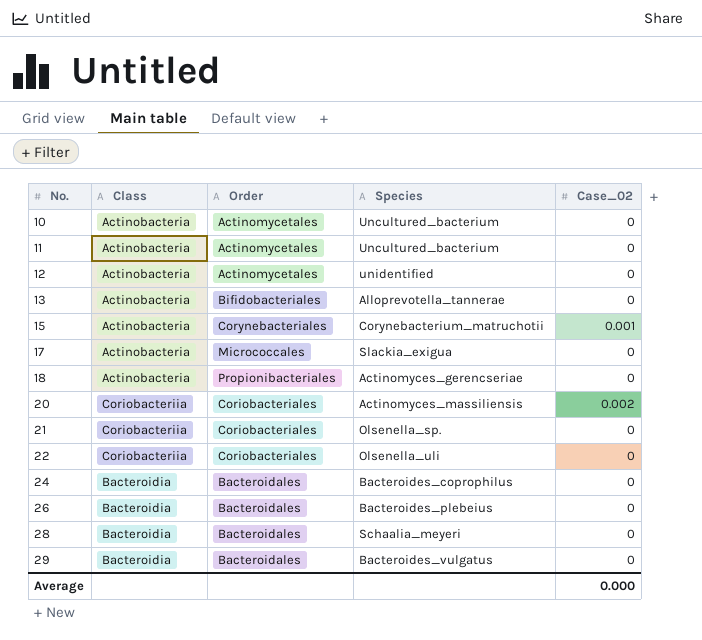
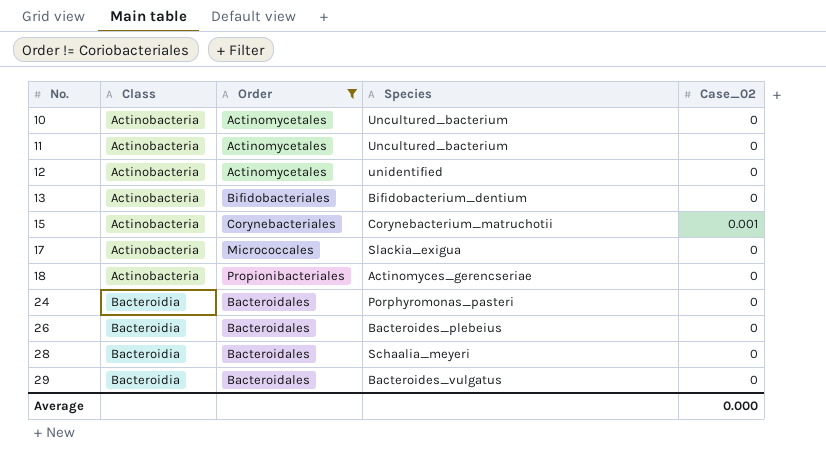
filter: none -> Order != Coriobacteriales
13 | Species: Alloprevotella_tannerae -> Bifidobacterium_dentium
24 | Species: Bacteroides_coprophilus -> Porphyromonas_pasteri

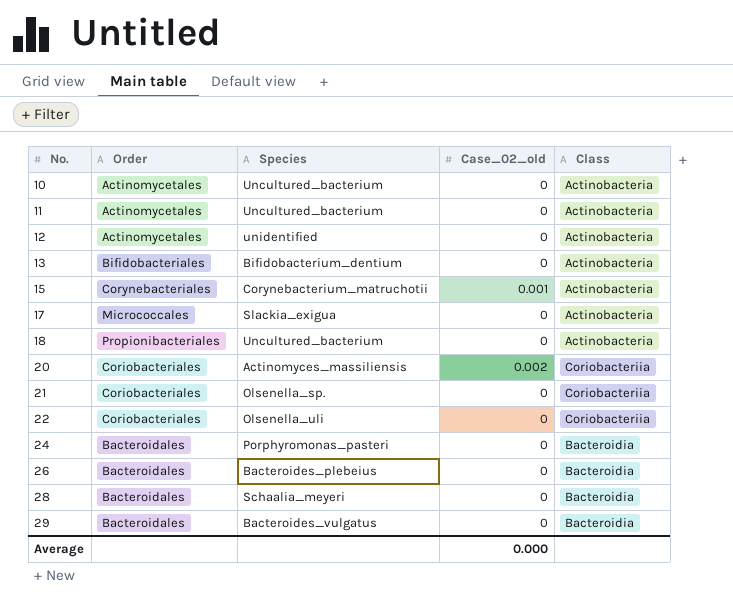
filter: Order != Coriobacteriales -> none
column name: Case_02 -> Case_02_old
column Class | position: 2 -> 5
18 | Species: Actinomyces_gerencseriae -> Uncultured_bacterium

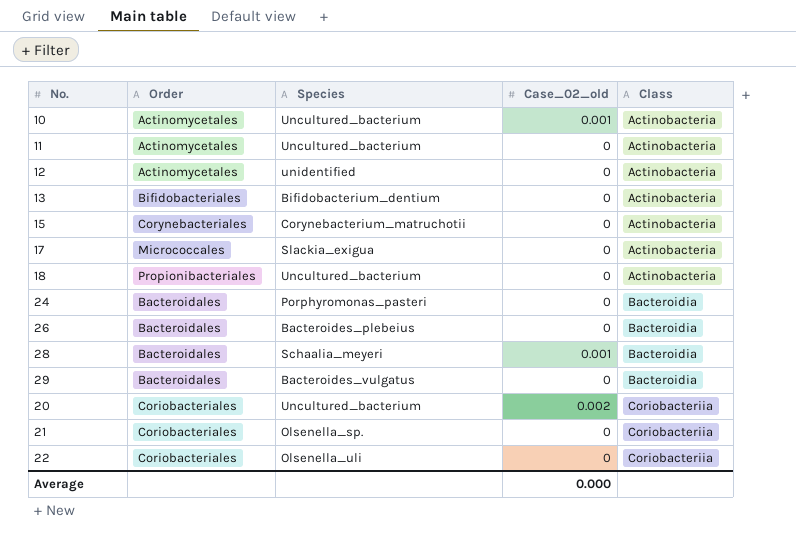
row order: No. ascending -> Class ascending
10 | Case_02_old: 0 -> 0.001
15 | Case_02_old: 0.001 -> 0
28 | Case_02_old: 0 -> 0.001
20 | Species: Actinomyces_massiliensis -> Uncultured_bacterium

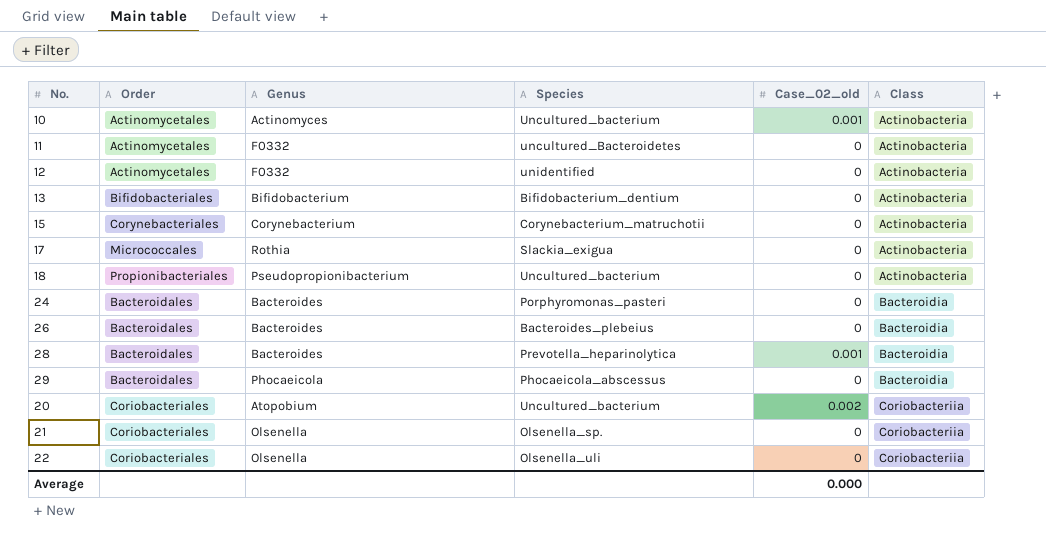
column Genus | position: none -> 3
11 | Species: Uncultured_bacterium -> uncultured_Bacteroidetes
28 | Species: Schaalia_meyeri -> Prevotella_heparinolytica
29 | Species: Bacteroides_vulgatus -> Phocaeicola_abscessus

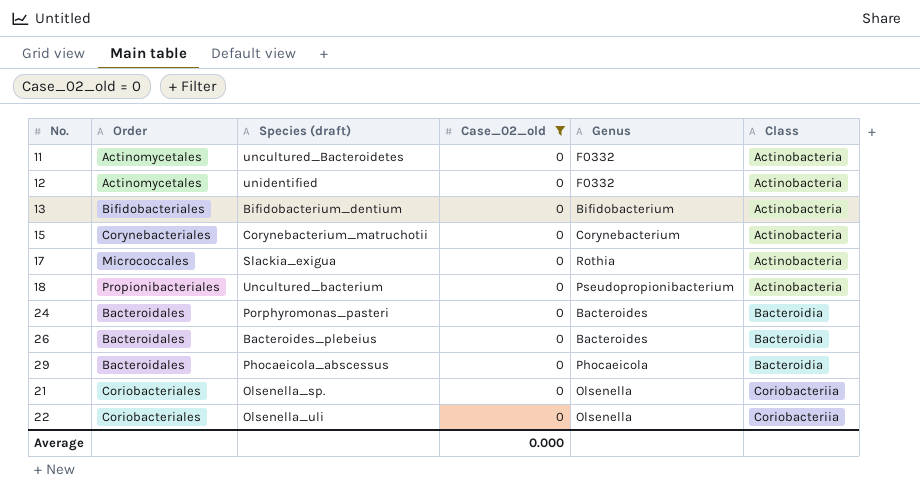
filter: none -> Case_02_old = 0
column name: Species -> Species (draft)
column Genus | position: 3 -> 5

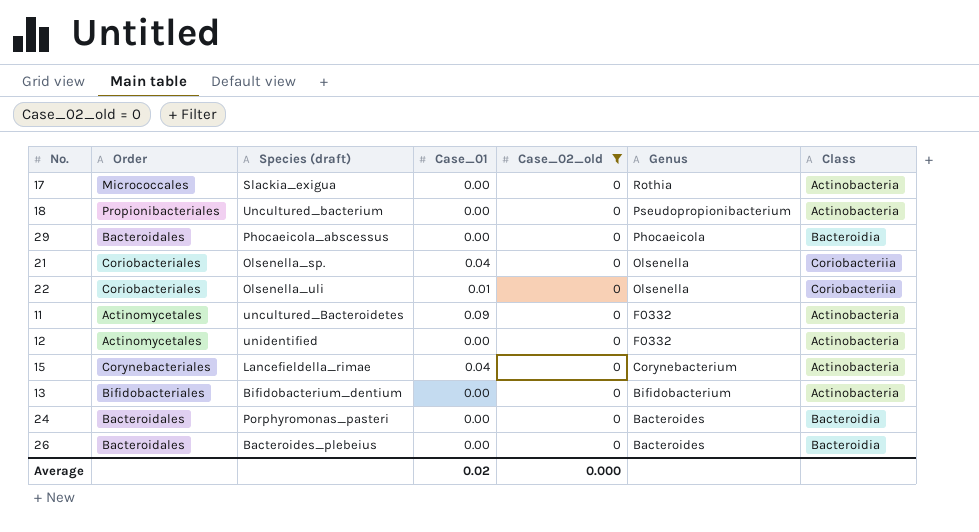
row order: Class ascending -> Genus descending
column Case_01 | position: none -> 4
15 | Species (draft): Corynebacterium_matruchotii -> Lancefieldella_rimae

